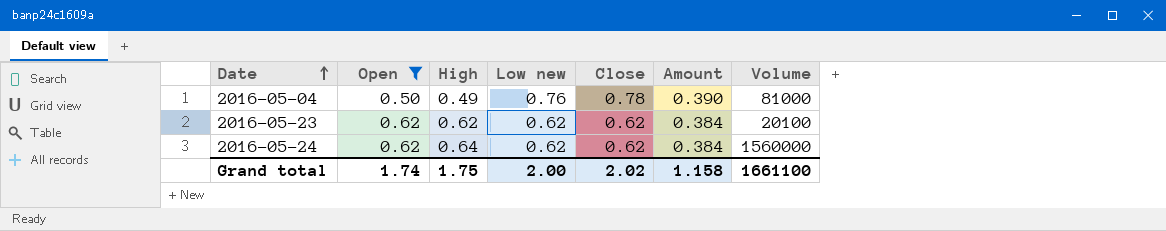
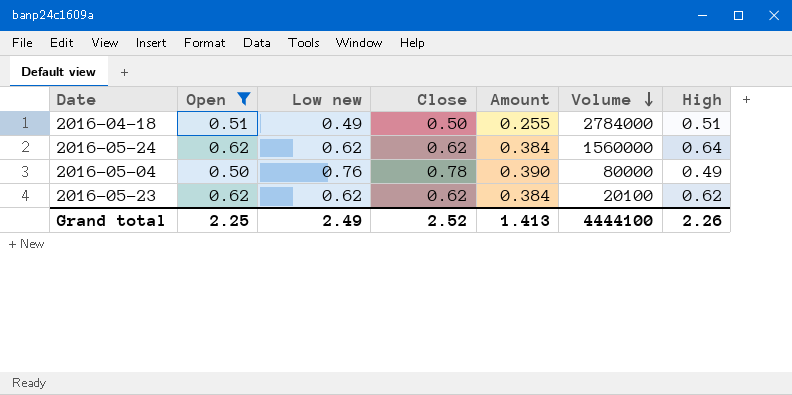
row order: Date ascending -> Volume descending
column High | position: 3 -> 7
row 2016-04-18: none -> 0.51 | 0.49 | 0.50 | 0.255 | 2784000 | 0.51
2016-05-04 | Volume: 81000 -> 80000
Grand total | Open: 1.74 -> 2.25
Grand total | Low new: 2.00 -> 2.49
Grand total | Close: 2.02 -> 2.52
Grand total | Amount: 1.158 -> 1.413
Grand total | Volume: 1661100 -> 4444100
Grand total | High: 1.75 -> 2.26

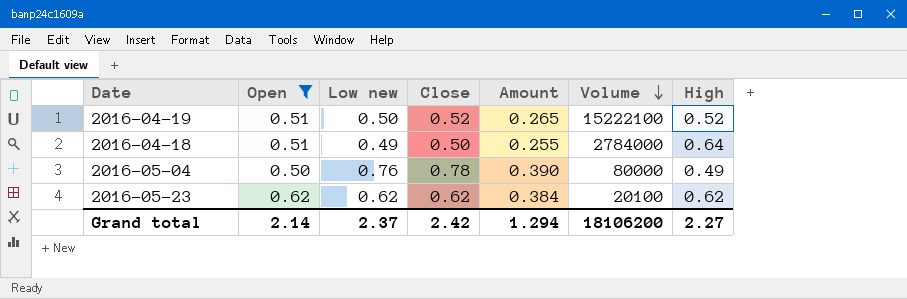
row 2016-05-24: 0.62 | 0.62 | 0.62 | 0.384 | 1560000 | 0.64 -> none
row 2016-04-19: none -> 0.51 | 0.50 | 0.52 | 0.265 | 15222100 | 0.52
2016-04-18 | High: 0.51 -> 0.64
Grand total | Open: 2.25 -> 2.14
Grand total | Low new: 2.49 -> 2.37
Grand total | Close: 2.52 -> 2.42
Grand total | Amount: 1.413 -> 1.294
Grand total | Volume: 4444100 -> 18106200
Grand total | High: 2.26 -> 2.27

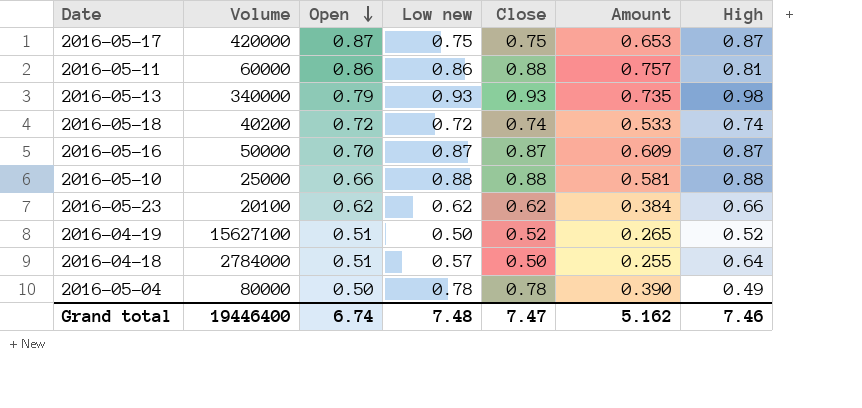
filter: Open <= 0.62 -> none
row order: Volume descending -> Open descending
column Volume | position: 6 -> 2
2016-05-23 | High: 0.62 -> 0.66
2016-04-19 | Volume: 15222100 -> 15627100
2016-04-18 | Low new: 0.49 -> 0.57
2016-05-04 | Low new: 0.76 -> 0.78
Grand total | Volume: 18106200 -> 19446400
Grand total | Open: 2.14 -> 6.74
Grand total | Low new: 2.37 -> 7.48
Grand total | Close: 2.42 -> 7.47
Grand total | Amount: 1.294 -> 5.162
Grand total | High: 2.27 -> 7.46

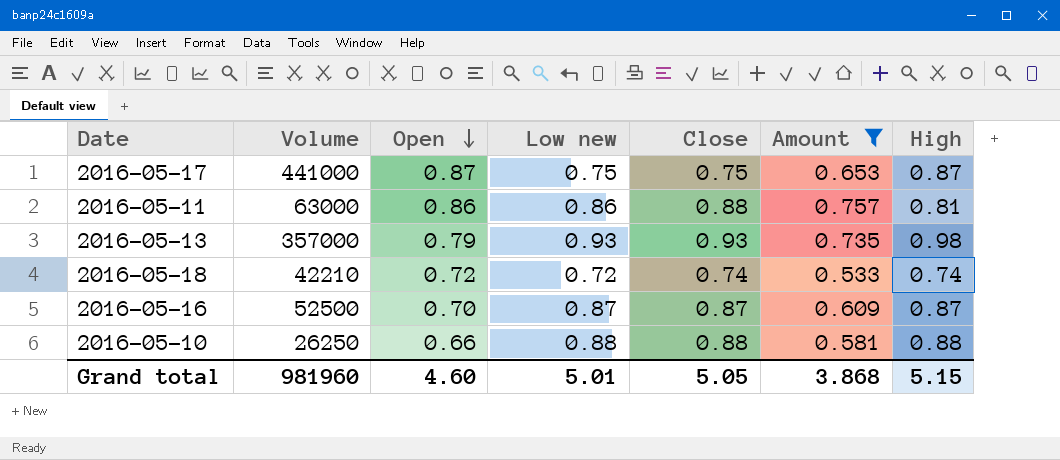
filter: none -> Amount >= 0.533
2016-05-17 | Volume: 420000 -> 441000
2016-05-11 | Volume: 60000 -> 63000
2016-05-13 | Volume: 340000 -> 357000
2016-05-18 | Volume: 40200 -> 42210
2016-05-16 | Volume: 50000 -> 52500
2016-05-10 | Volume: 25000 -> 26250
Grand total | Volume: 19446400 -> 981960
Grand total | Open: 6.74 -> 4.60
Grand total | Low new: 7.48 -> 5.01
Grand total | Close: 7.47 -> 5.05
Grand total | Amount: 5.162 -> 3.868
Grand total | High: 7.46 -> 5.15

